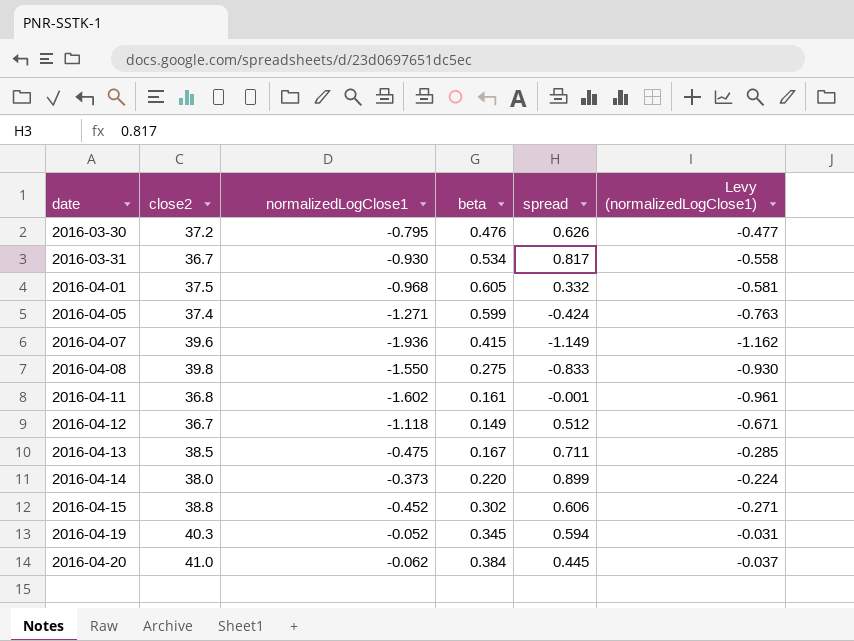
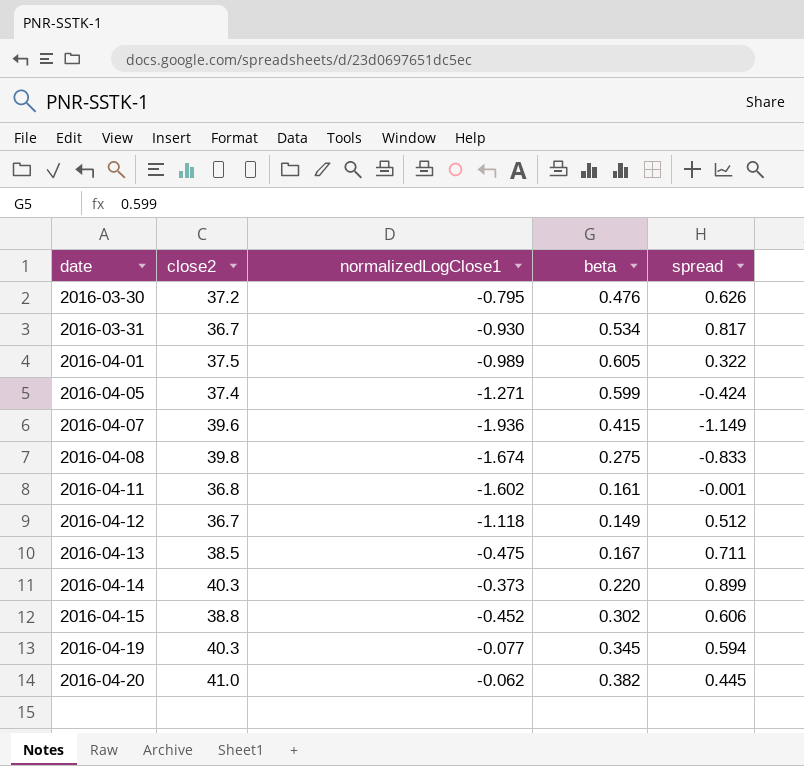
column Levy (normalizedLogClose1) | formula: [normalizedLogClose1] * 0.6 -> none
2016-04-01 | normalizedLogClose1: -0.968 -> -0.989
2016-04-01 | spread: 0.332 -> 0.322
2016-04-08 | normalizedLogClose1: -1.550 -> -1.674
2016-04-14 | close2: 38.0 -> 40.3
2016-04-19 | normalizedLogClose1: -0.052 -> -0.077
2016-04-20 | beta: 0.384 -> 0.382

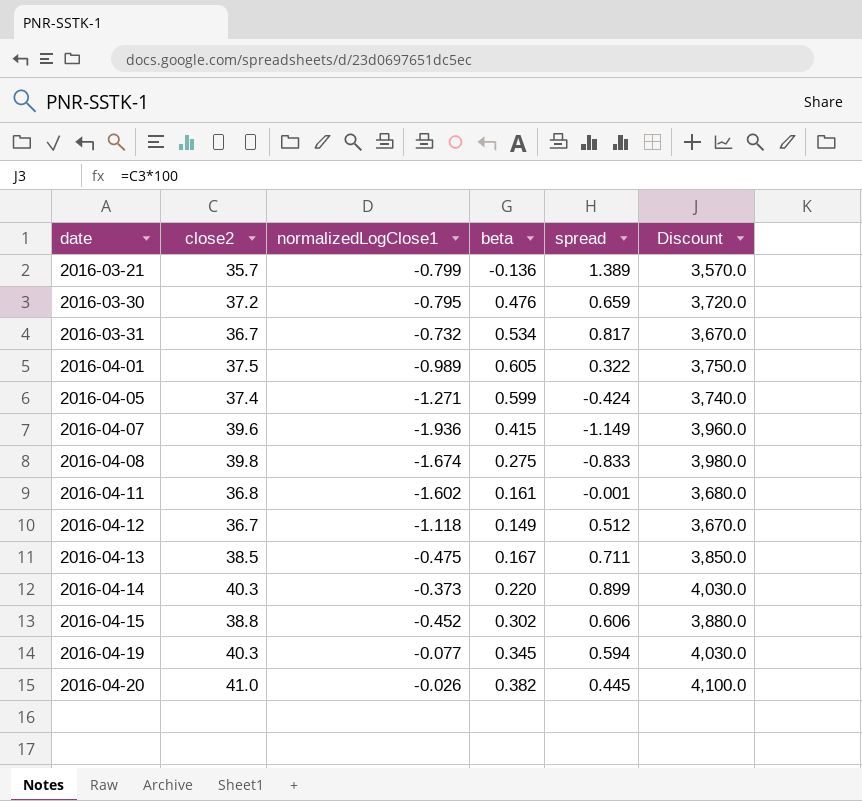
column Discount | formula: none -> [close2] * 100
row 2016-03-21: none -> 35.7 | -0.799 | -0.136 | 1.389 | 3,570.0
2016-03-30 | spread: 0.626 -> 0.659
2016-03-31 | normalizedLogClose1: -0.930 -> -0.732
2016-04-20 | normalizedLogClose1: -0.062 -> -0.026

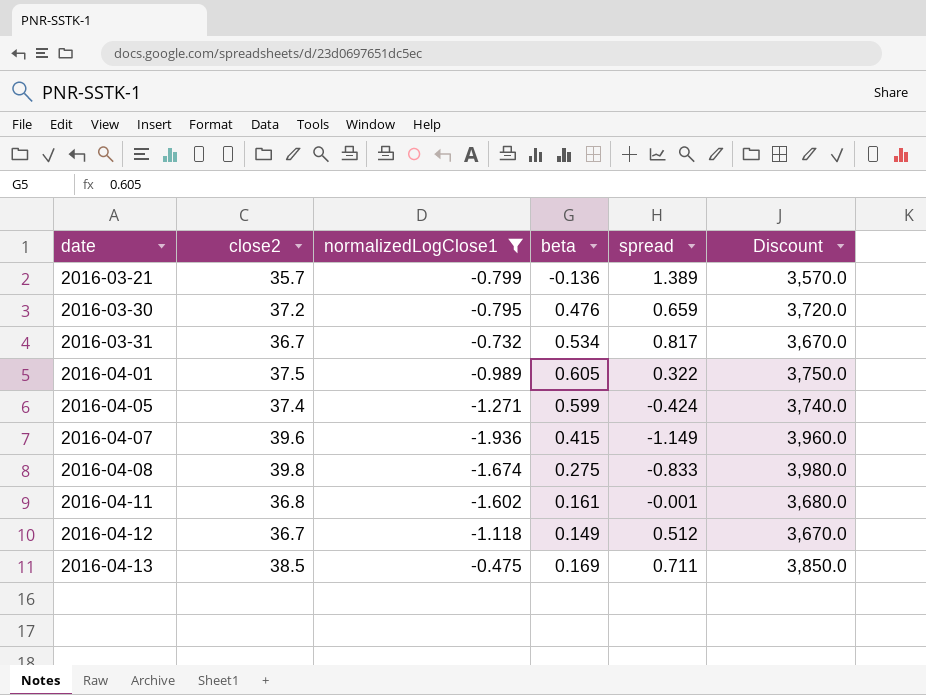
filter: none -> normalizedLogClose1 <= -0.475
2016-04-13 | beta: 0.167 -> 0.169

